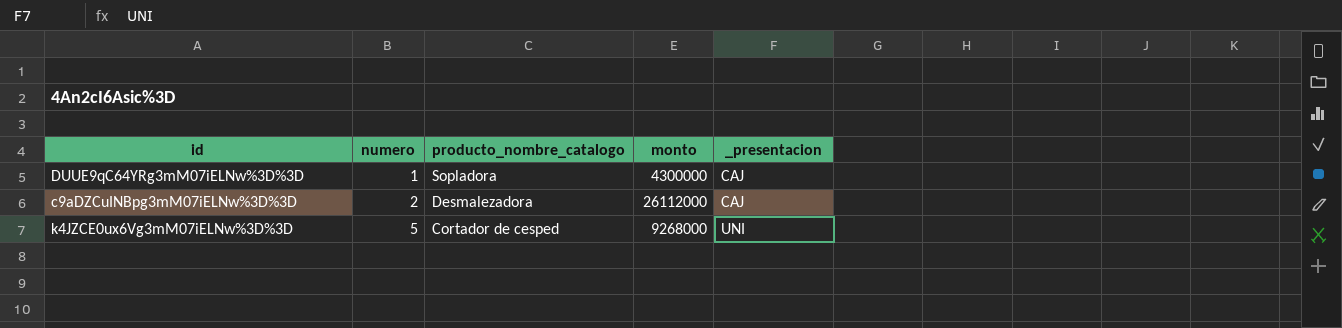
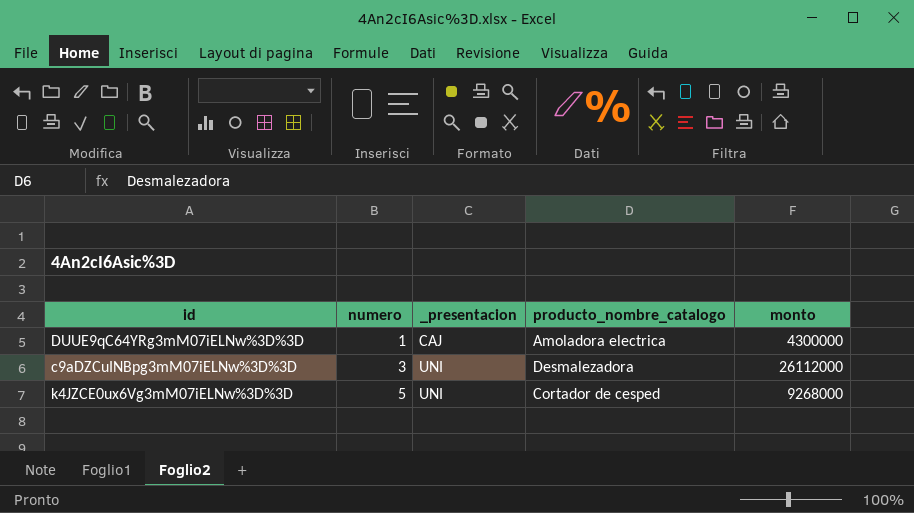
column _presentacion | position: 5 -> 3
DUUE9qC64YRg3mM07iELNw%3D%3D | producto_nombre_catalogo: Sopladora -> Amoladora electrica
c9aDZCuINBpg3mM07iELNw%3D%3D | numero: 2 -> 3
c9aDZCuINBpg3mM07iELNw%3D%3D | _presentacion: CAJ -> UNI

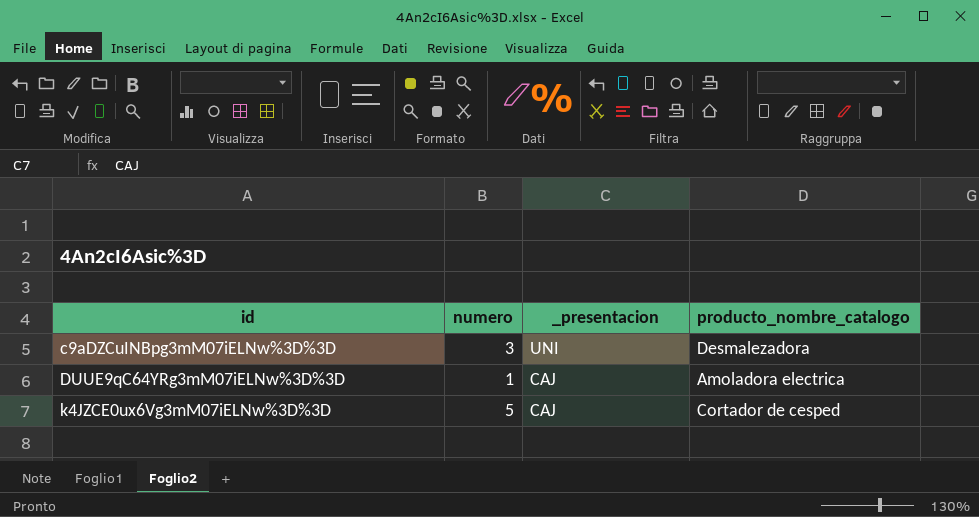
row order: numero ascending -> id ascending
column monto | position: 5 -> none
k4JZCE0ux6Vg3mM07iELNw%3D%3D | _presentacion: UNI -> CAJ

